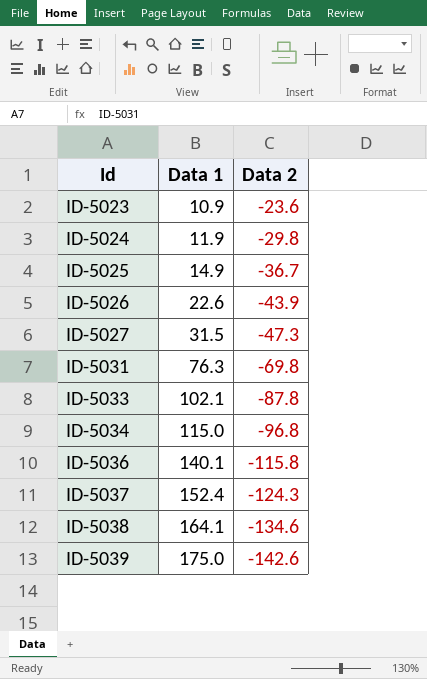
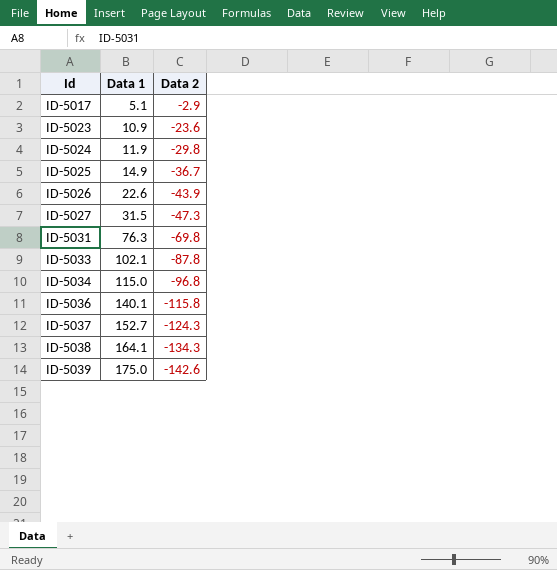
row ID-5017: none -> 5.1 | -2.9
ID-5037 | Data 1: 152.4 -> 152.7
ID-5038 | Data 2: -134.6 -> -134.3

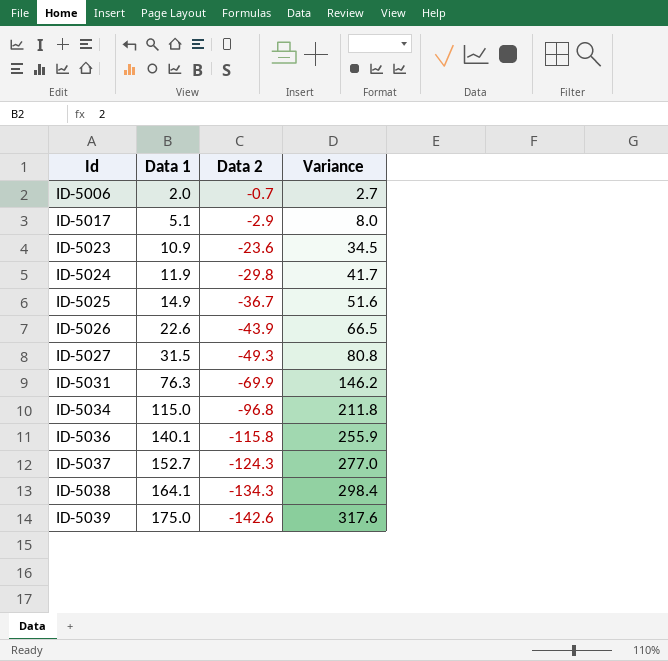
column Variance | formula: none -> [Data 1] - [Data 2]
row ID-5033: 102.1 | -87.8 -> none
row ID-5006: none -> 2.0 | -0.7 | 2.7
ID-5027 | Data 2: -47.3 -> -49.3
ID-5031 | Data 2: -69.8 -> -69.9

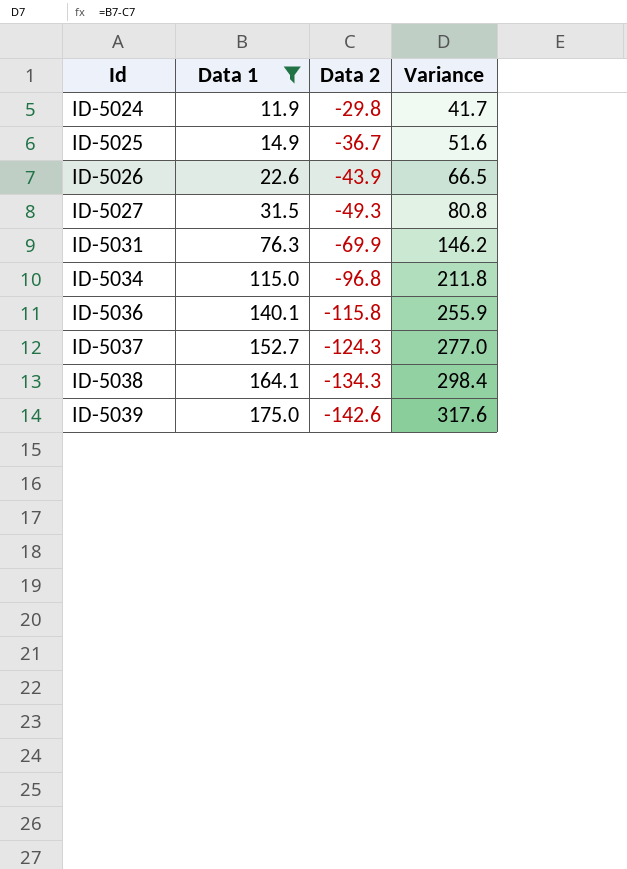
filter: none -> Data 1 >= 11.9

